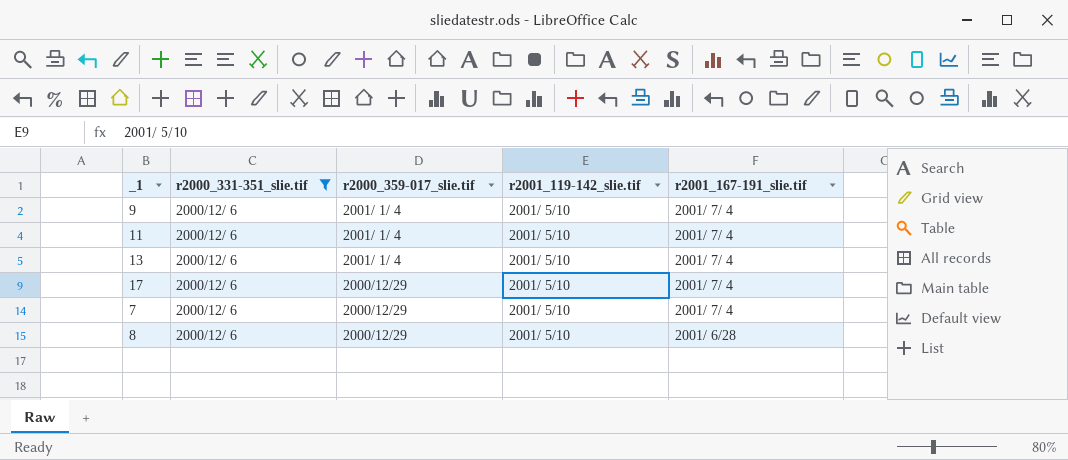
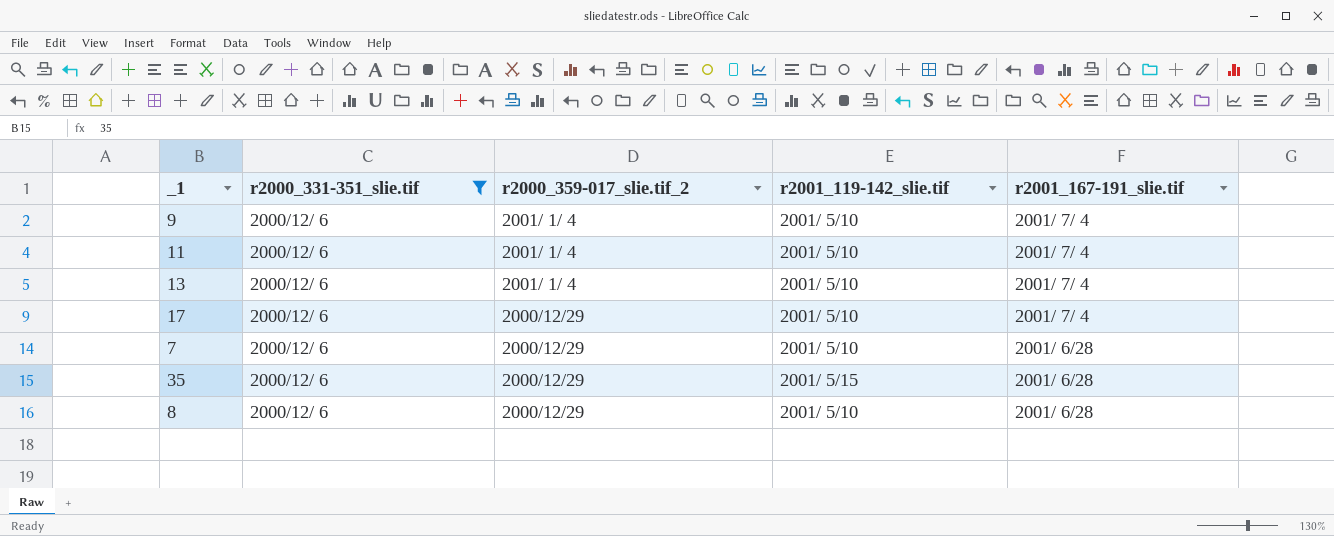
column name: r2000_359-017_slie.tif -> r2000_359-017_slie.tif_2
7 | r2001_167-191_slie.tif: 2001/ 7/ 4 -> 2001/ 6/28
row 35: none -> 2000/12/ 6 | 2000/12/29 | 2001/ 5/15 | 2001/ 6/28

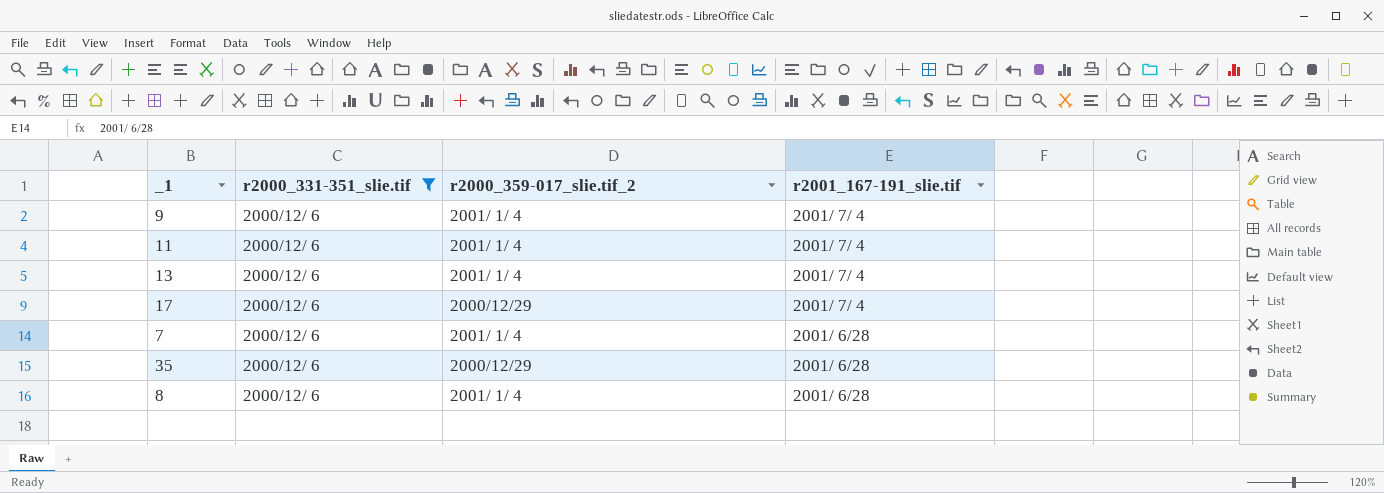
column r2001_119-142_slie.tif | position: 4 -> none
7 | r2000_359-017_slie.tif_2: 2000/12/29 -> 2001/ 1/ 4
8 | r2000_359-017_slie.tif_2: 2000/12/29 -> 2001/ 1/ 4

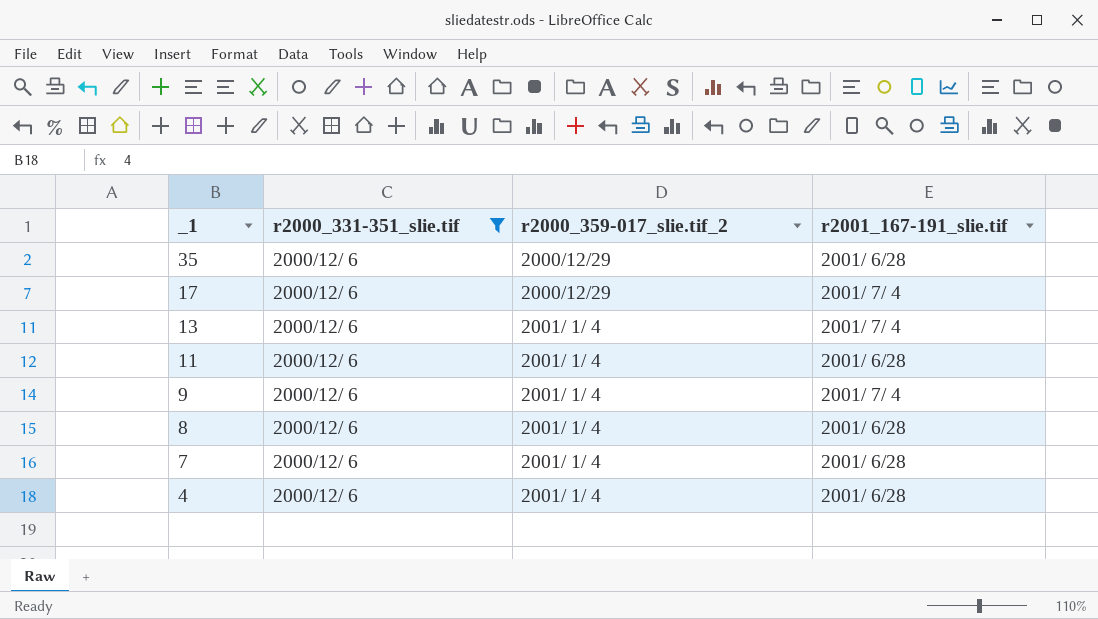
row order: r2001_167-191_slie.tif descending -> _1 descending
11 | r2001_167-191_slie.tif: 2001/ 7/ 4 -> 2001/ 6/28
row 4: none -> 2000/12/ 6 | 2001/ 1/ 4 | 2001/ 6/28

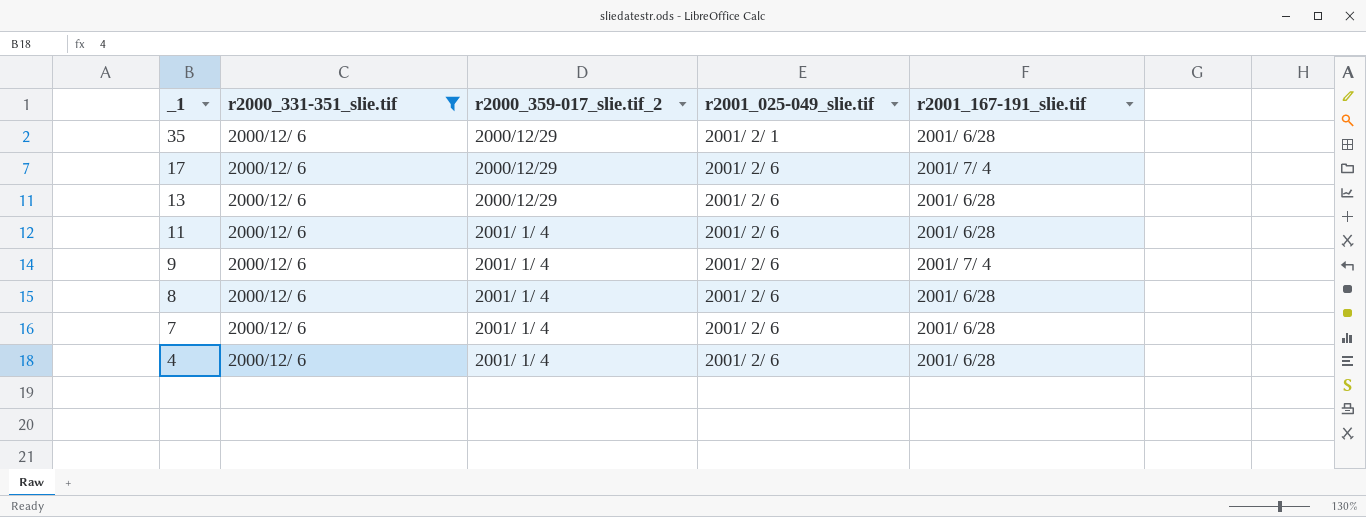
column r2001_025-049_slie.tif | position: none -> 4
13 | r2000_359-017_slie.tif_2: 2001/ 1/ 4 -> 2000/12/29
13 | r2001_167-191_slie.tif: 2001/ 7/ 4 -> 2001/ 6/28

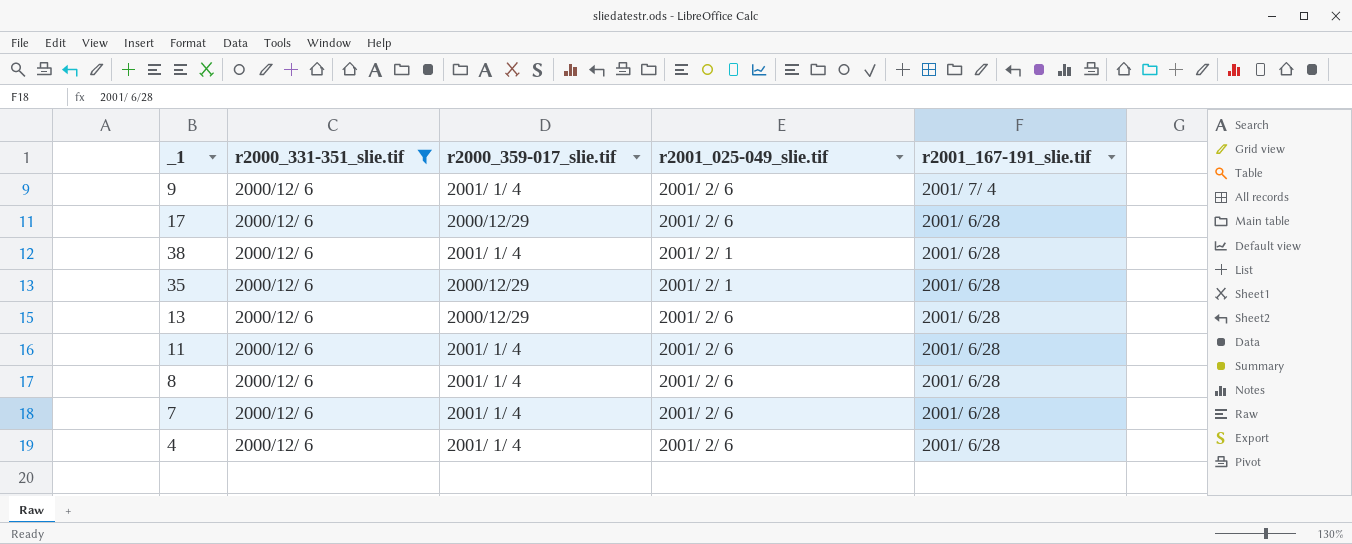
row order: _1 descending -> r2001_167-191_slie.tif descending
column name: r2000_359-017_slie.tif_2 -> r2000_359-017_slie.tif
17 | r2001_167-191_slie.tif: 2001/ 7/ 4 -> 2001/ 6/28
row 38: none -> 2000/12/ 6 | 2001/ 1/ 4 | 2001/ 2/ 1 | 2001/ 6/28

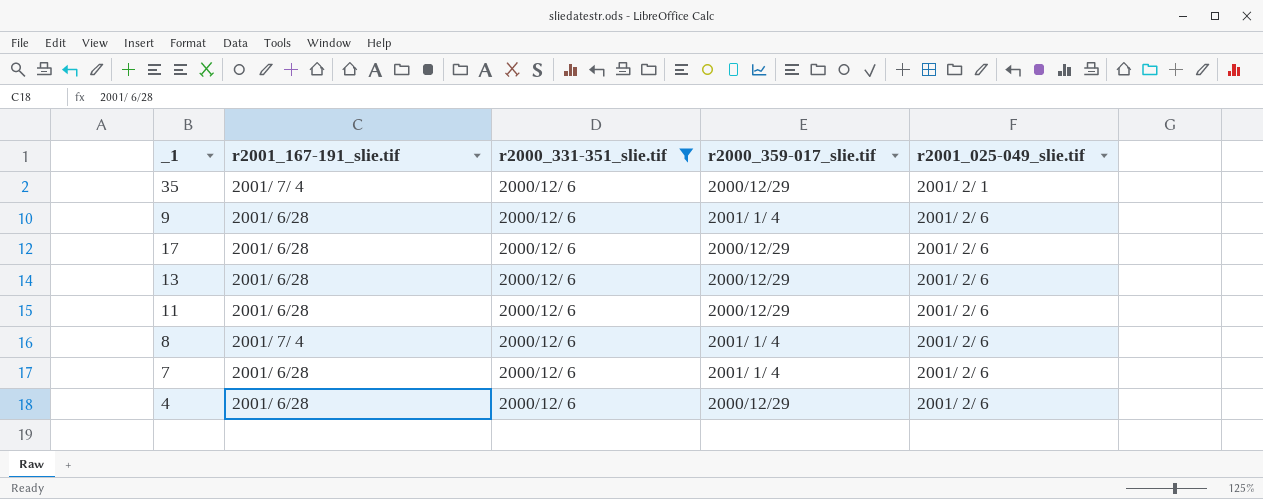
row order: r2001_167-191_slie.tif descending -> r2001_025-049_slie.tif ascending
column r2001_167-191_slie.tif | position: 5 -> 2
row 38: 2000/12/ 6 | 2001/ 1/ 4 | 2001/ 2/ 1 | 2001/ 6/28 -> none
35 | r2001_167-191_slie.tif: 2001/ 6/28 -> 2001/ 7/ 4
9 | r2001_167-191_slie.tif: 2001/ 7/ 4 -> 2001/ 6/28
11 | r2000_359-017_slie.tif: 2001/ 1/ 4 -> 2000/12/29
8 | r2001_167-191_slie.tif: 2001/ 6/28 -> 2001/ 7/ 4
4 | r2000_359-017_slie.tif: 2001/ 1/ 4 -> 2000/12/29

